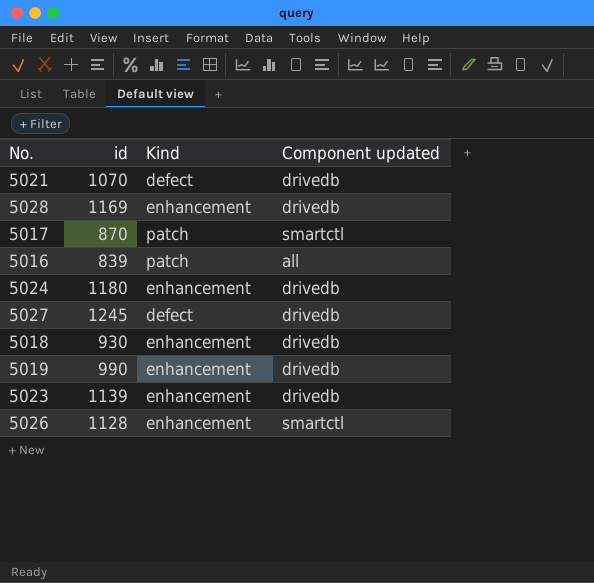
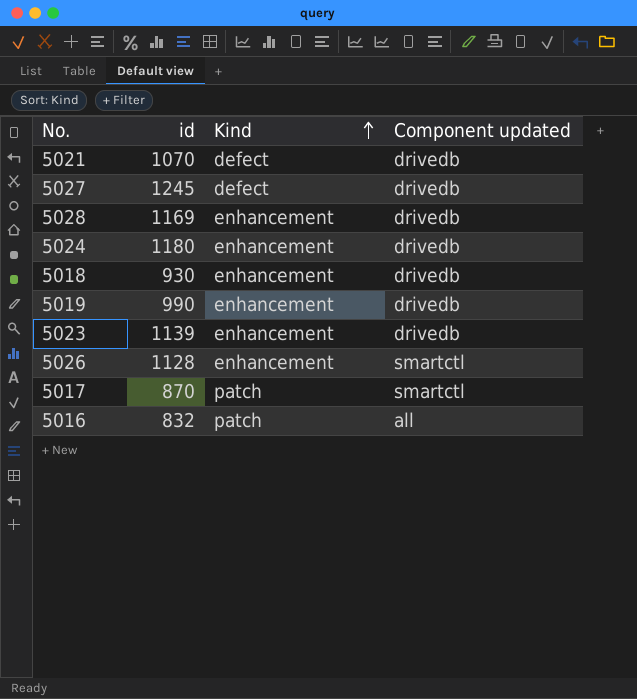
row order: none -> Kind ascending
5016 | id: 839 -> 832

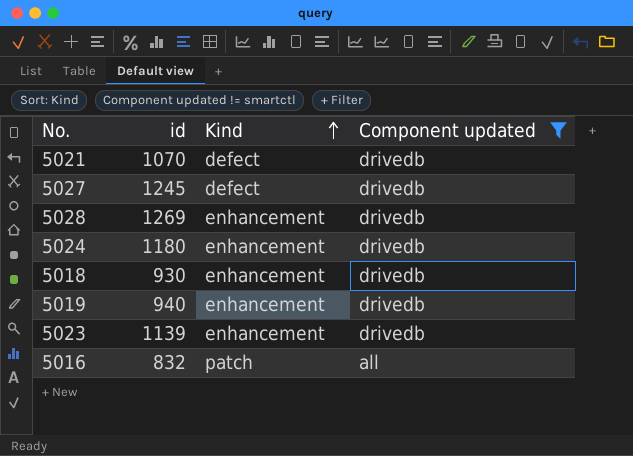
filter: none -> Component updated != smartctl
5028 | id: 1169 -> 1269
5019 | id: 990 -> 940

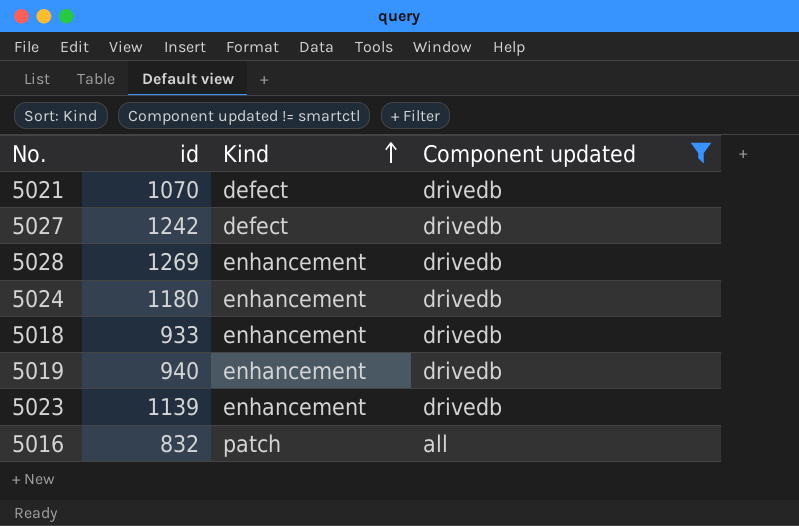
5027 | id: 1245 -> 1242
5018 | id: 930 -> 933

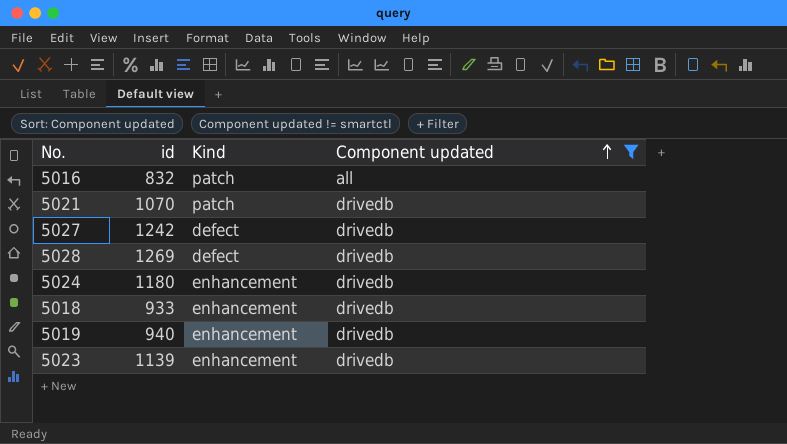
row order: Kind ascending -> Component updated ascending
5021 | Kind: defect -> patch
5028 | Kind: enhancement -> defect

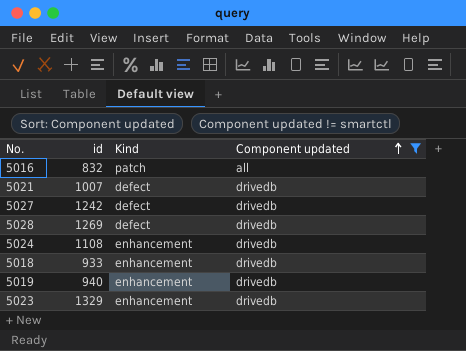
5021 | id: 1070 -> 1007
5021 | Kind: patch -> defect
5024 | id: 1180 -> 1108
5023 | id: 1139 -> 1329

